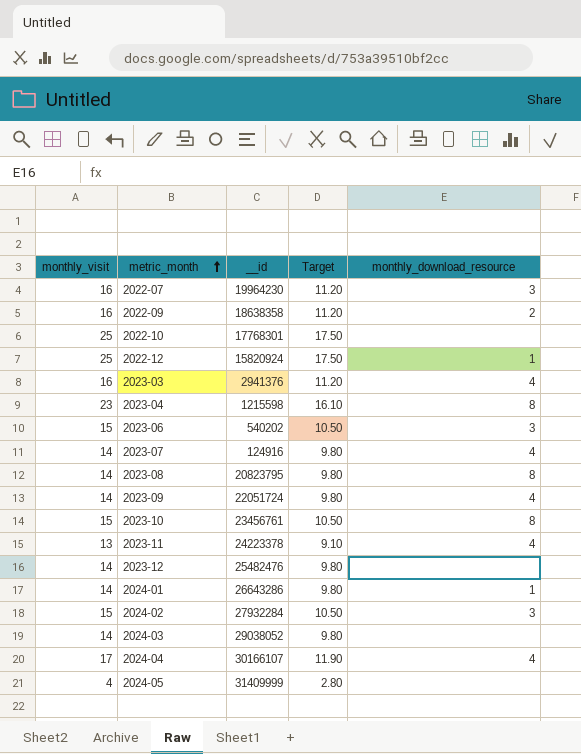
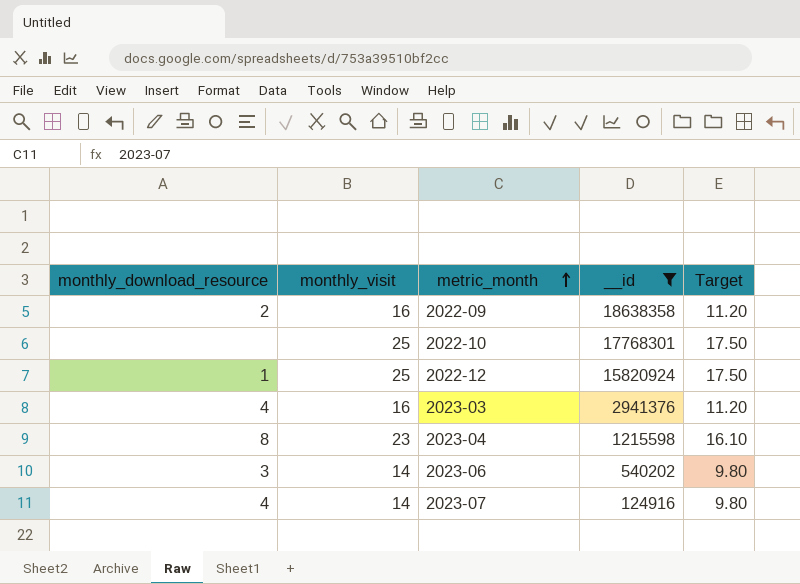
filter: none -> __id <= 18638358
column monthly_download_resource | position: 5 -> 1
2023-06 | monthly_visit: 15 -> 14
2023-06 | Target: 10.50 -> 9.80

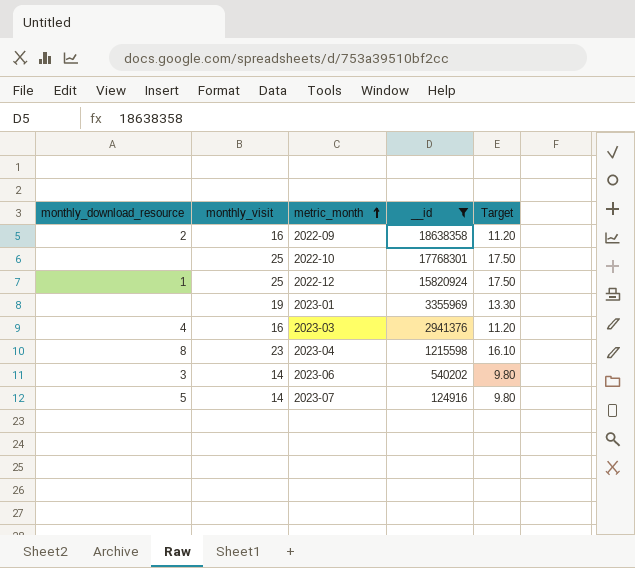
row 2023-01: none -> none | 19 | 3355969 | 13.30
2023-07 | monthly_download_resource: 4 -> 5

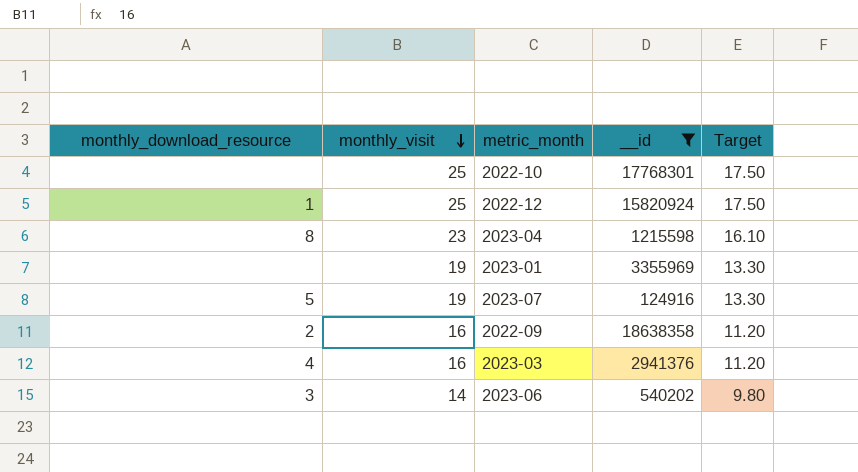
row order: metric_month ascending -> monthly_visit descending
2023-07 | monthly_visit: 14 -> 19
2023-07 | Target: 9.80 -> 13.30

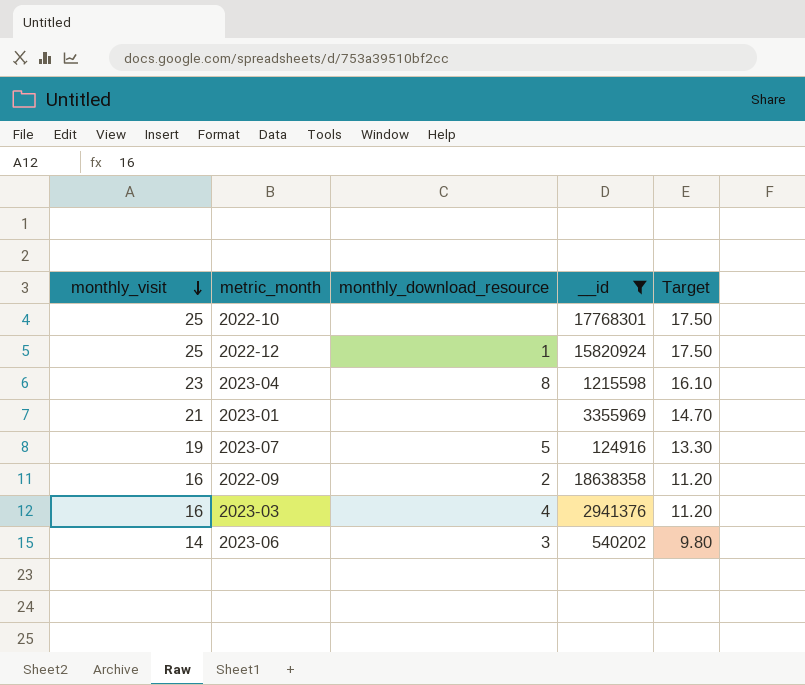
column monthly_download_resource | position: 1 -> 3
2023-01 | monthly_visit: 19 -> 21
2023-01 | Target: 13.30 -> 14.70

